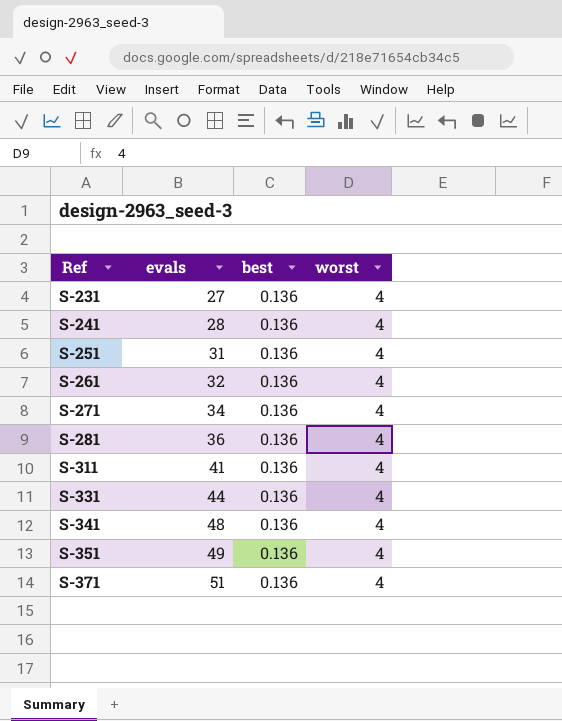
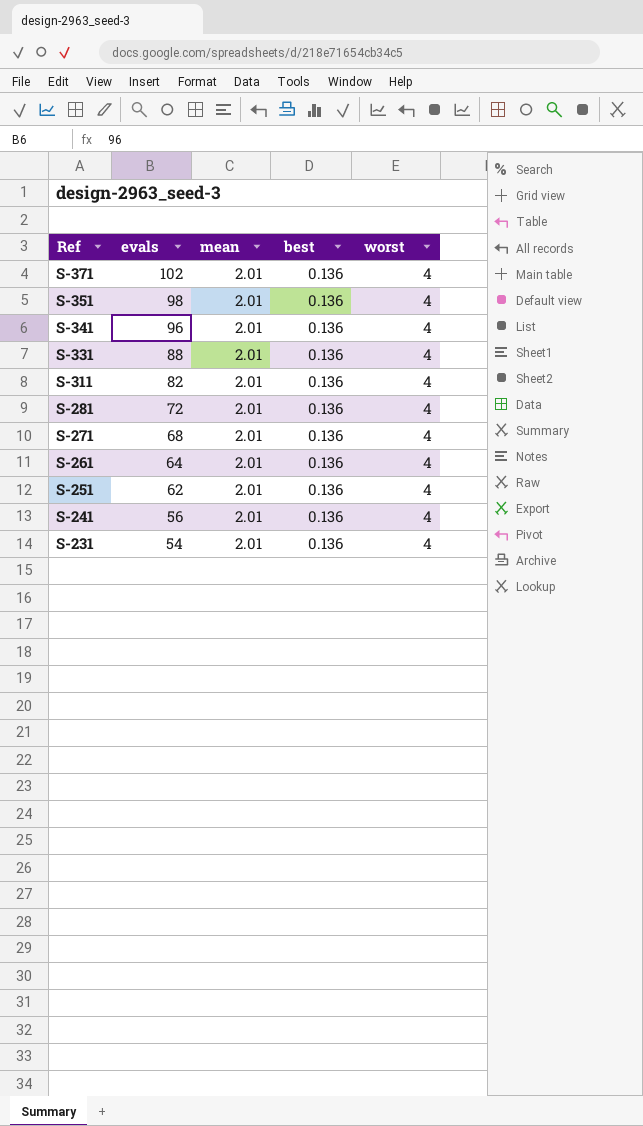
row order: Ref ascending -> Ref descending
column mean | position: none -> 3
S-371 | evals: 51 -> 102
S-351 | evals: 49 -> 98
S-341 | evals: 48 -> 96
S-331 | evals: 44 -> 88
S-311 | evals: 41 -> 82
S-281 | evals: 36 -> 72
S-271 | evals: 34 -> 68
S-261 | evals: 32 -> 64
S-251 | evals: 31 -> 62
S-241 | evals: 28 -> 56
S-231 | evals: 27 -> 54

